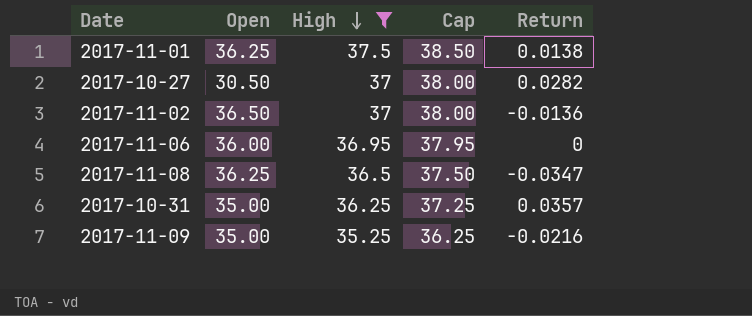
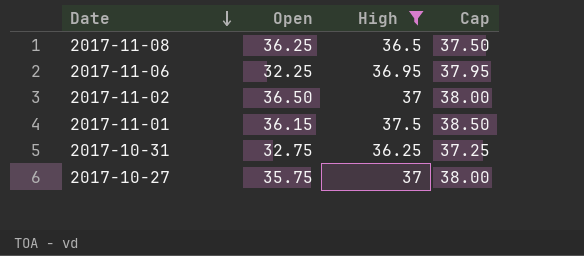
row order: High descending -> Date descending
column Return | position: 5 -> none
row 2017-11-09: 35.00 | 35.25 | 36.25 | -0.0216 -> none
2017-11-06 | Open: 36.00 -> 32.25
2017-11-01 | Open: 36.25 -> 36.15
2017-10-31 | Open: 35.00 -> 32.75
2017-10-27 | Open: 30.50 -> 35.75

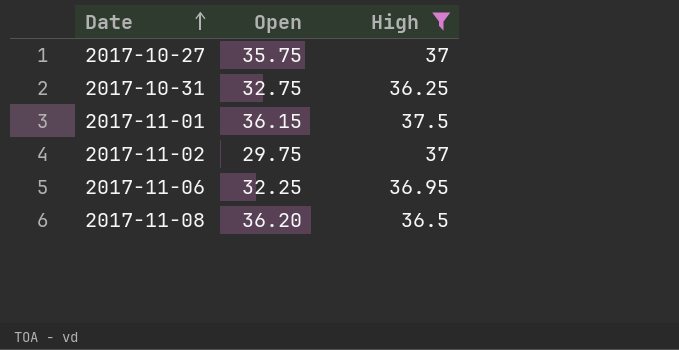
row order: Date descending -> Date ascending
column Cap | formula: [High] + 1 -> none
2017-11-02 | Open: 36.50 -> 29.75
2017-11-08 | Open: 36.25 -> 36.20

